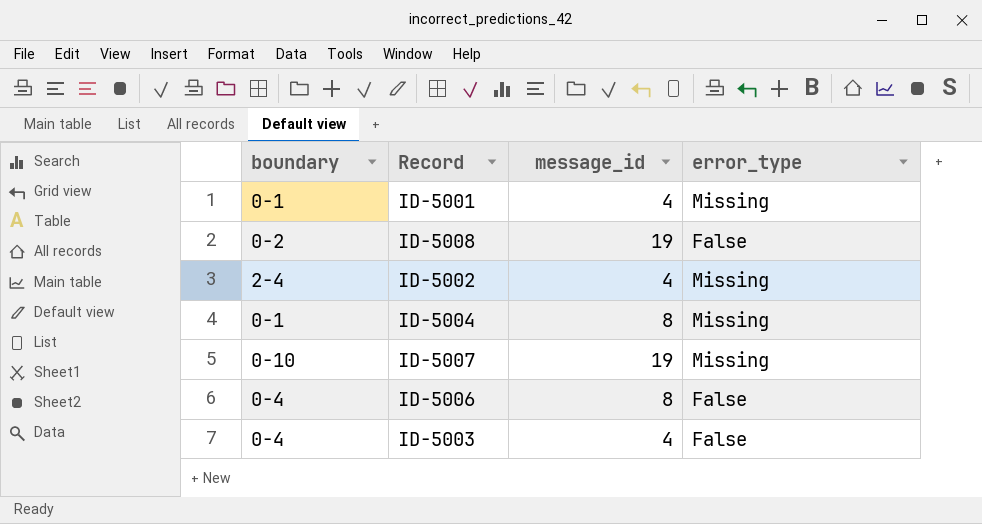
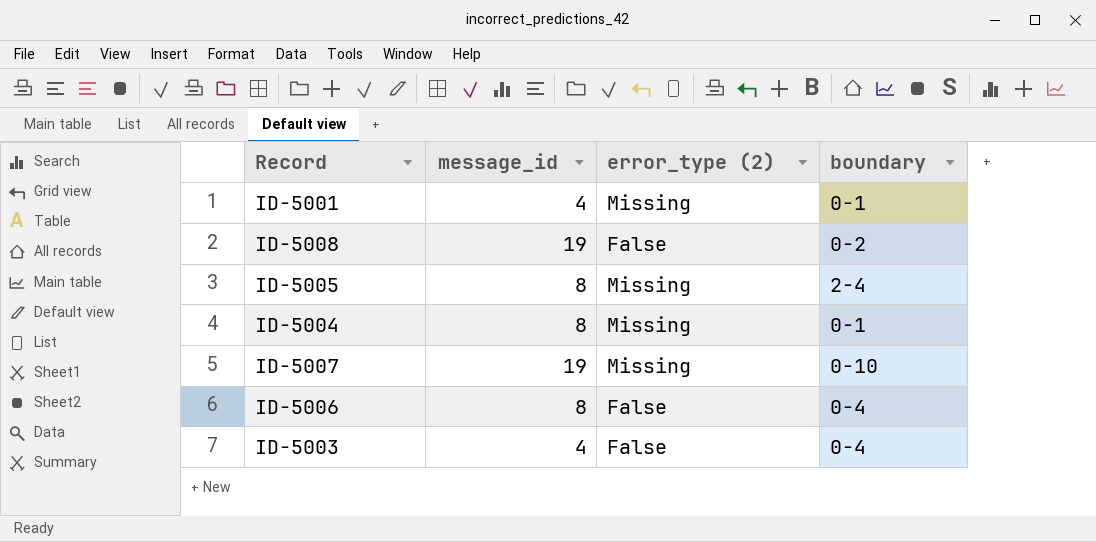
column name: error_type -> error_type (2)
column boundary | position: 1 -> 4
row ID-5002: 2-4 | 4 | Missing -> none
row ID-5005: none -> 8 | Missing | 2-4

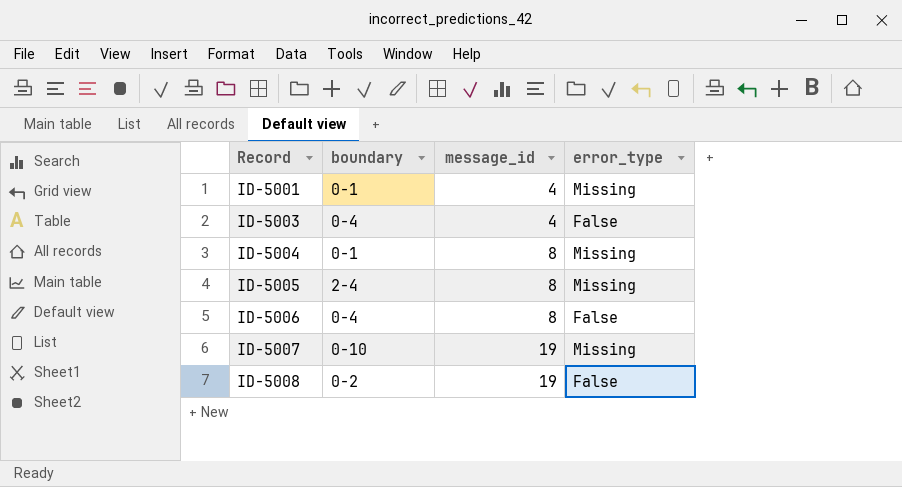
row order: none -> Record ascending
column boundary | position: 4 -> 2
column name: error_type (2) -> error_type

